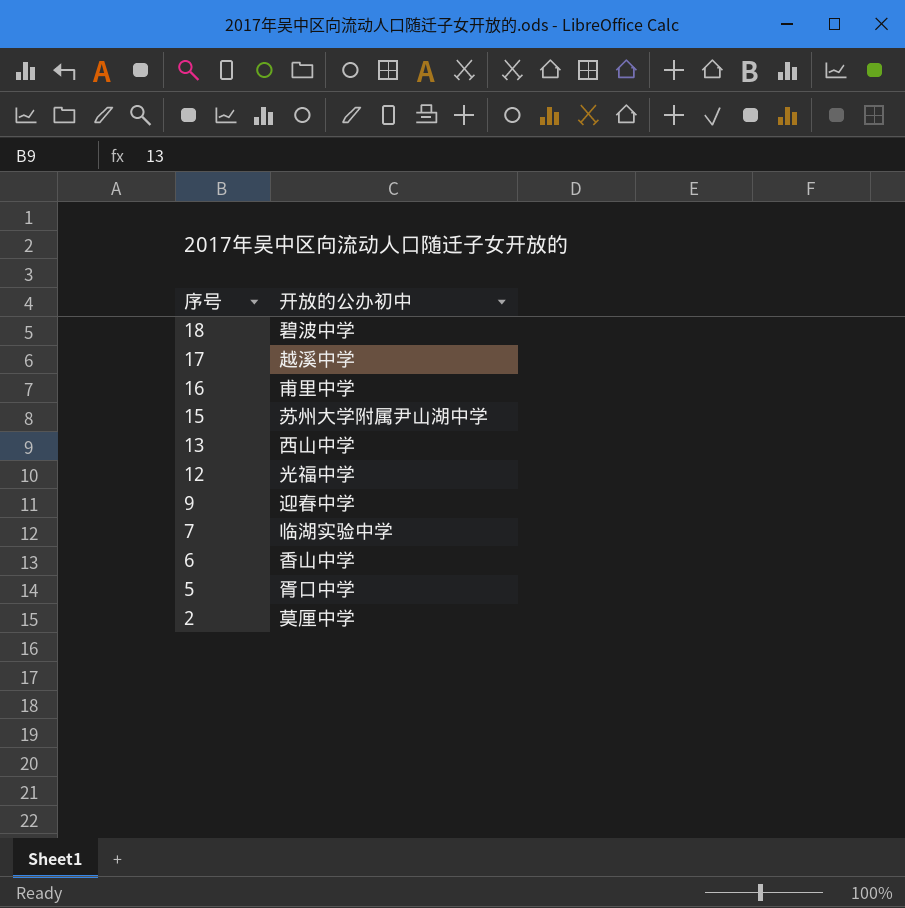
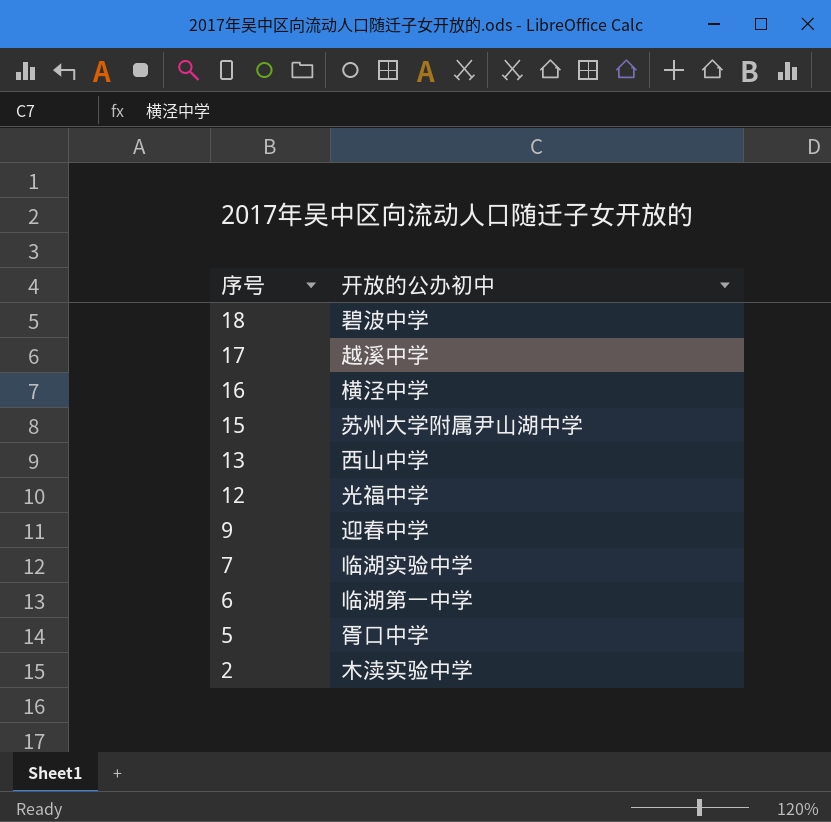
16 | 开放的公办初中: 甫里中学 -> 横泾中学
6 | 开放的公办初中: 香山中学 -> 临湖第一中学
2 | 开放的公办初中: 莫厘中学 -> 木渎实验中学

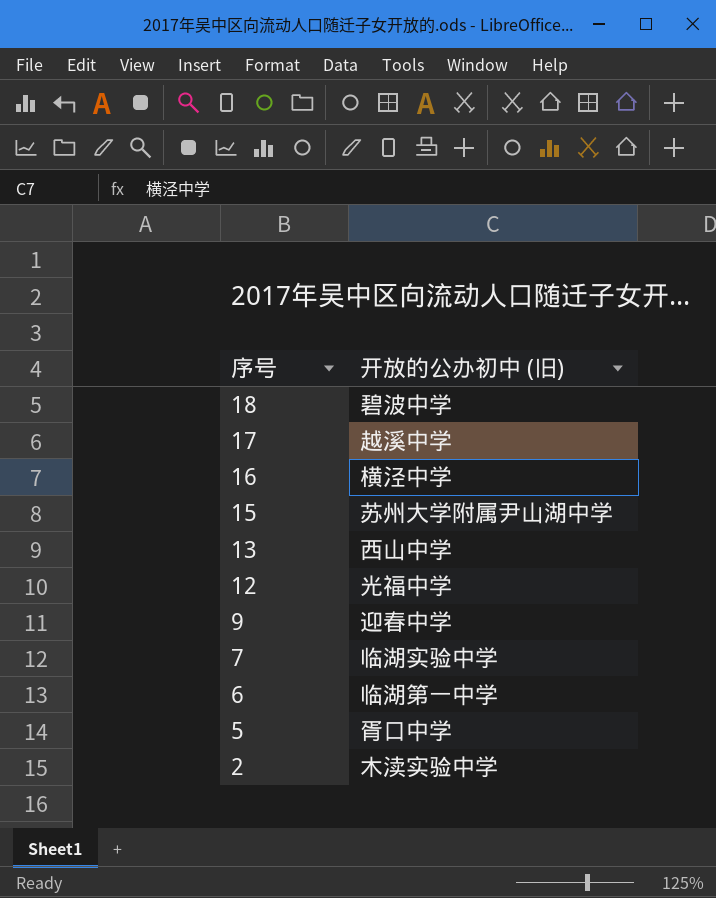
column name: 开放的公办初中 -> 开放的公办初中 (旧)

